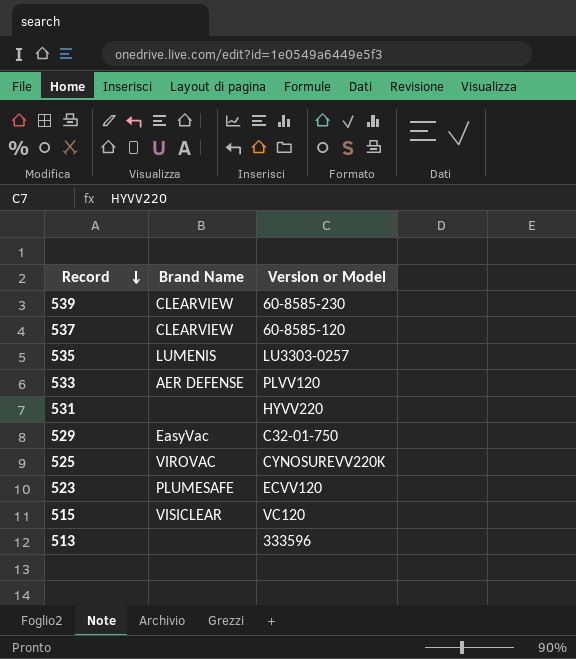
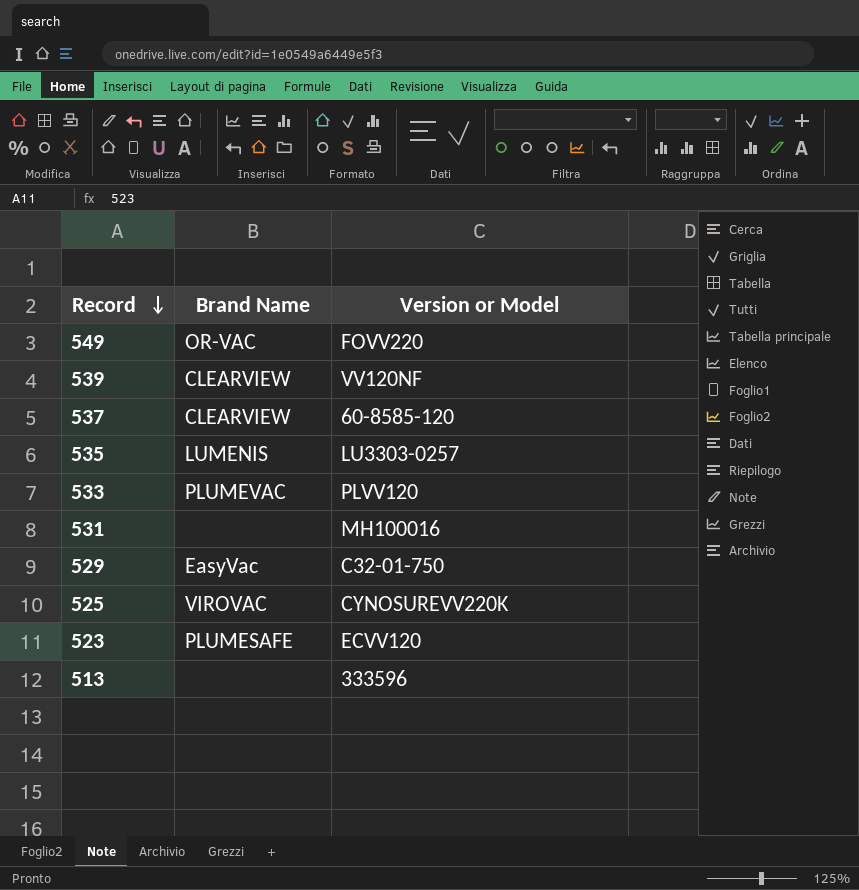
row 515: VISICLEAR | VC120 -> none
row 549: none -> OR-VAC | FOVV220
539 | Version or Model: 60-8585-230 -> VV120NF
533 | Brand Name: AER DEFENSE -> PLUMEVAC
531 | Version or Model: HYVV220 -> MH100016

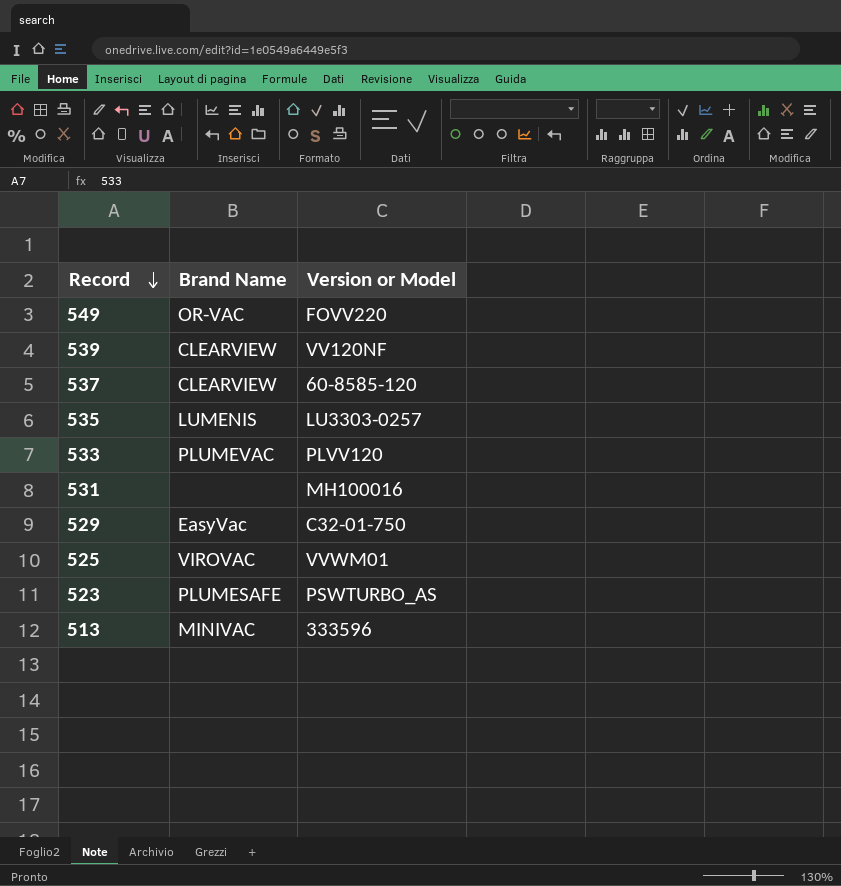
525 | Version or Model: CYNOSUREVV220K -> VVWM01
523 | Version or Model: ECVV120 -> PSWTURBO_AS
513 | Brand Name: none -> MINIVAC

